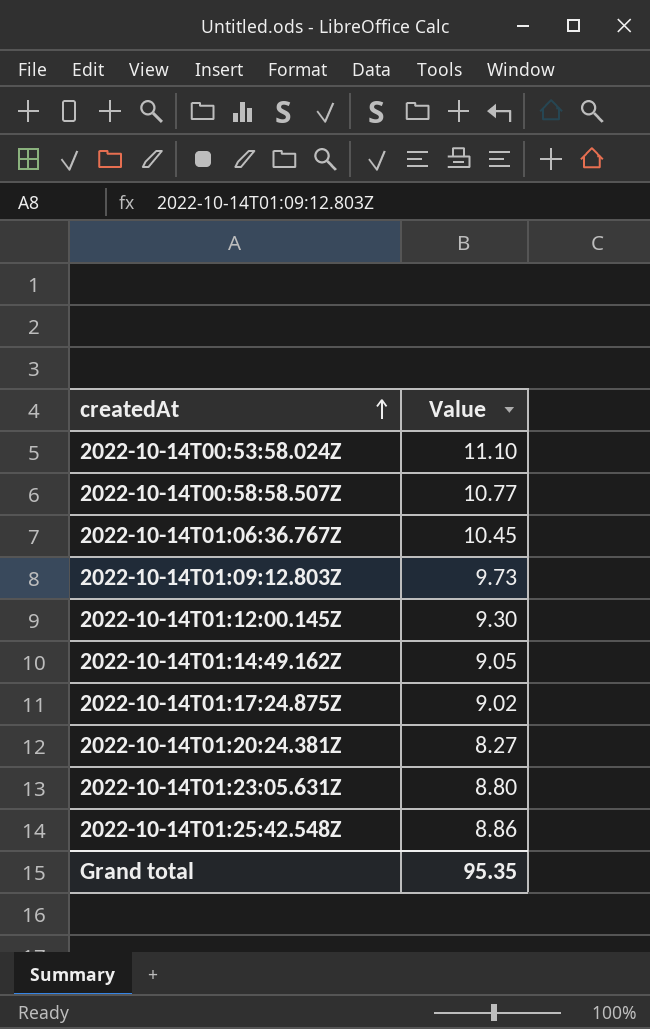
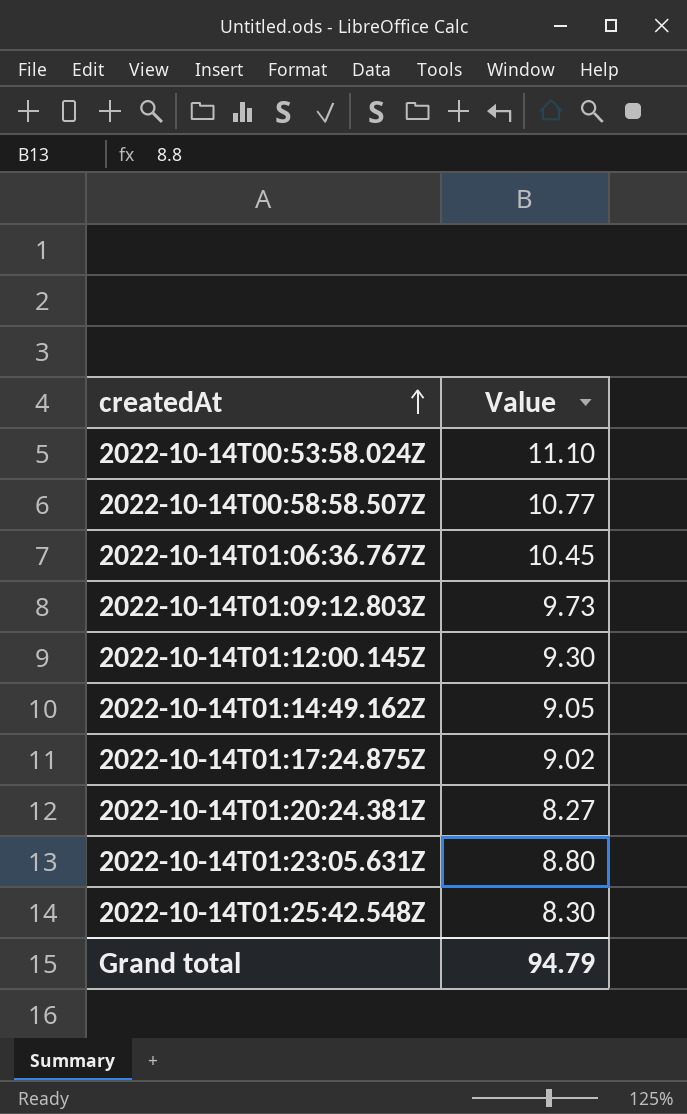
2022-10-14T01:25:42.548Z | Value: 8.86 -> 8.30
Grand total | Value: 95.35 -> 94.79

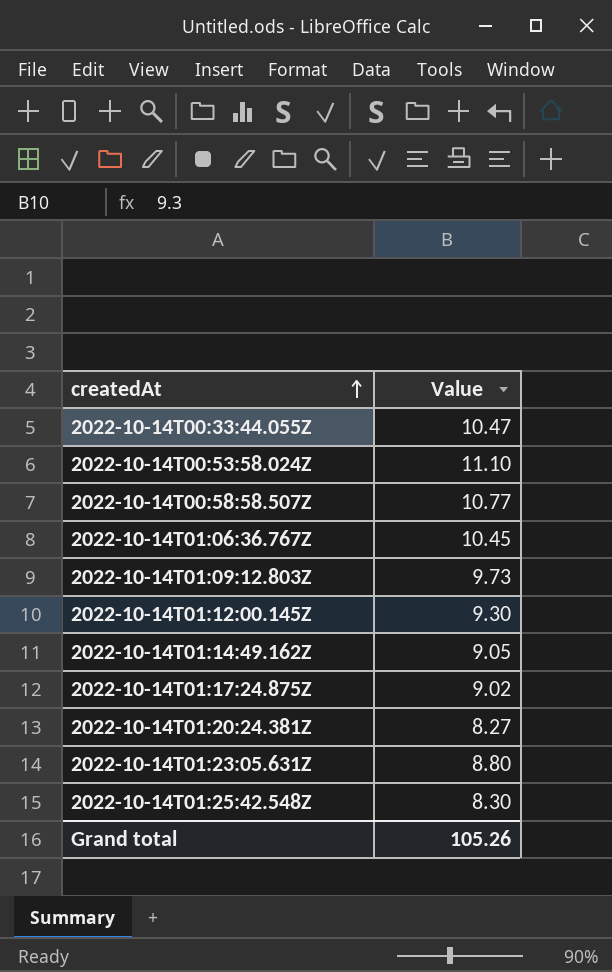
row 2022-10-14T00:33:44.055Z: none -> 10.47
Grand total | Value: 94.79 -> 105.26

